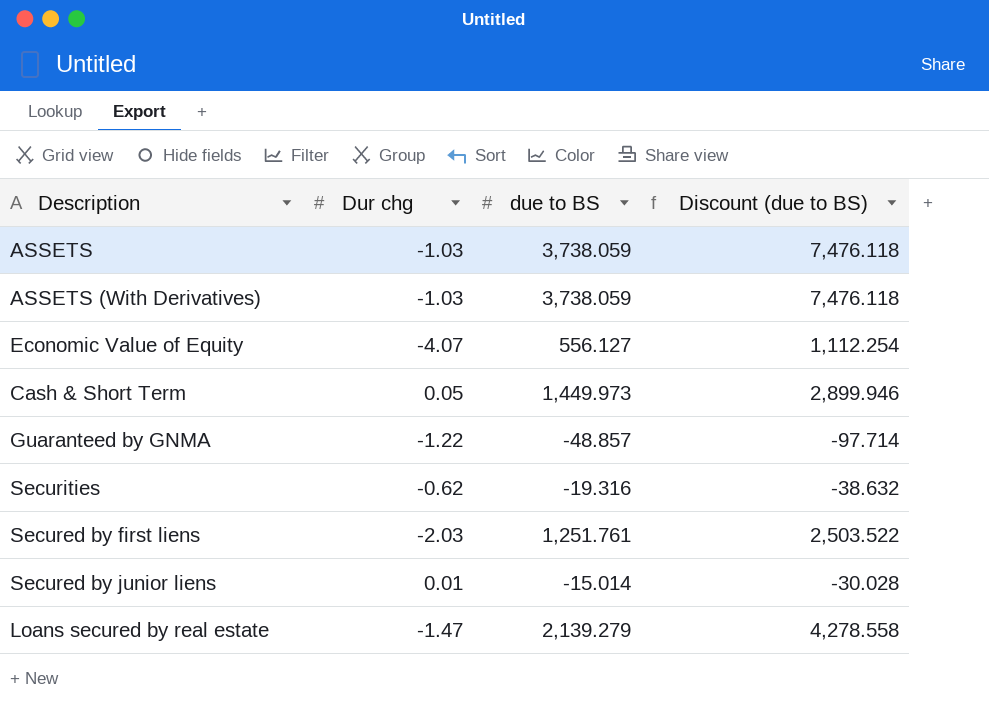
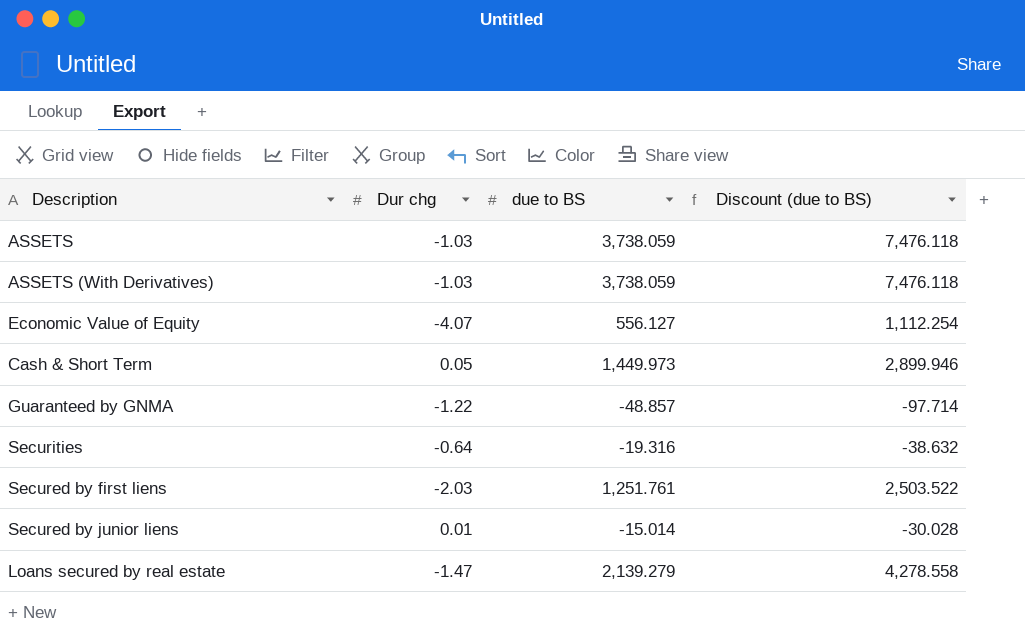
Securities | Dur chg: -0.62 -> -0.64

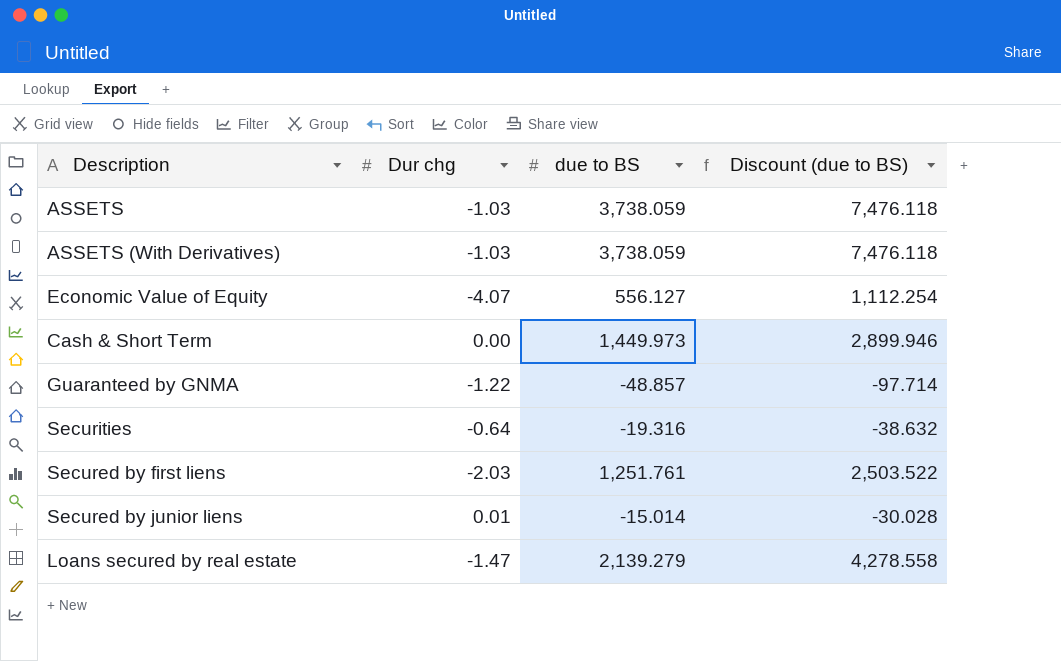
Cash & Short Term | Dur chg: 0.05 -> 0.00

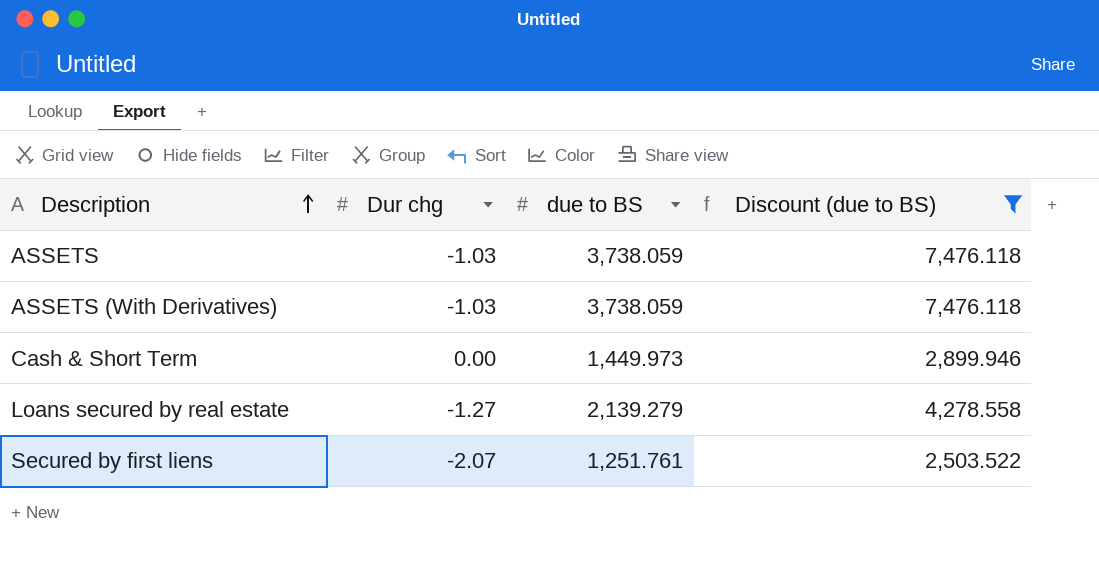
filter: none -> Discount (due to BS) >= 2,503.522
row order: none -> Description ascending
Loans secured by real estate | Dur chg: -1.47 -> -1.27
Secured by first liens | Dur chg: -2.03 -> -2.07

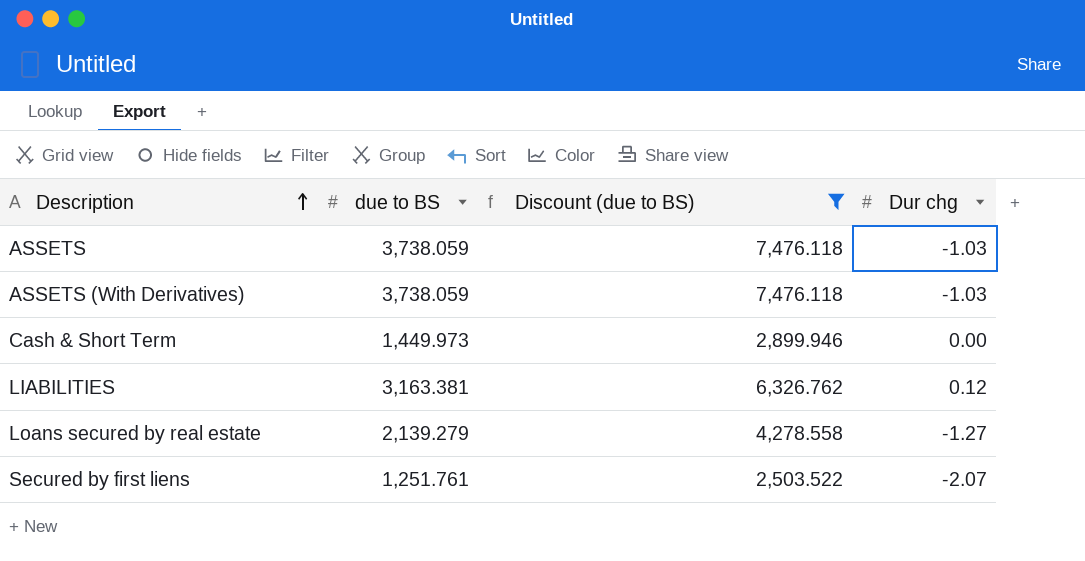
column Dur chg | position: 2 -> 4
row LIABILITIES: none -> 3,163.381 | 6,326.762 | 0.12

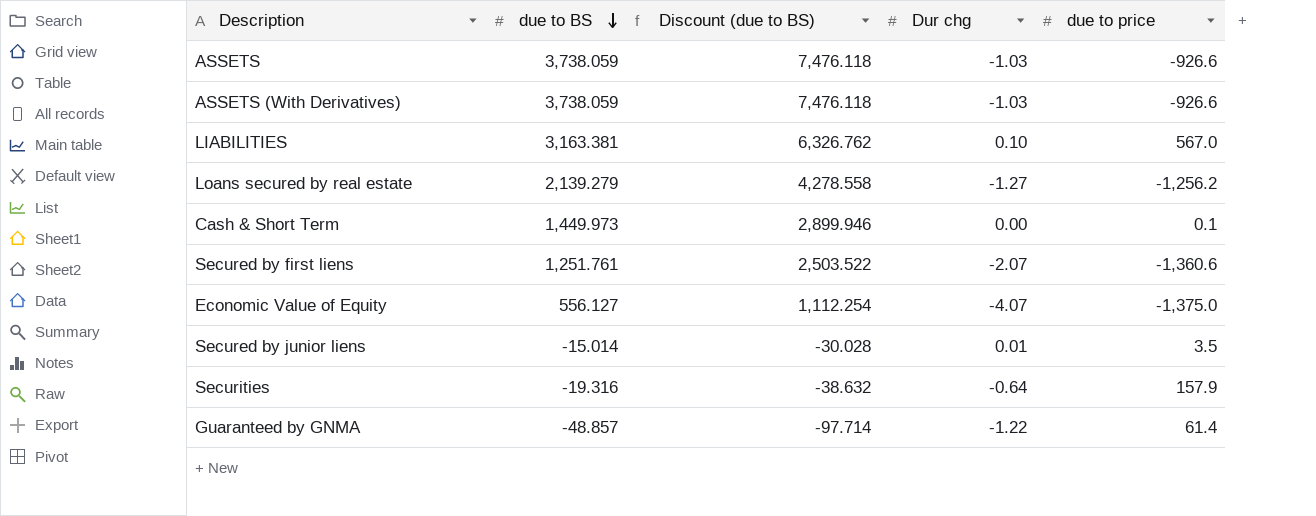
filter: Discount (due to BS) >= 2,503.522 -> none
row order: Description ascending -> due to BS descending
column due to price | position: none -> 5
LIABILITIES | Dur chg: 0.12 -> 0.10

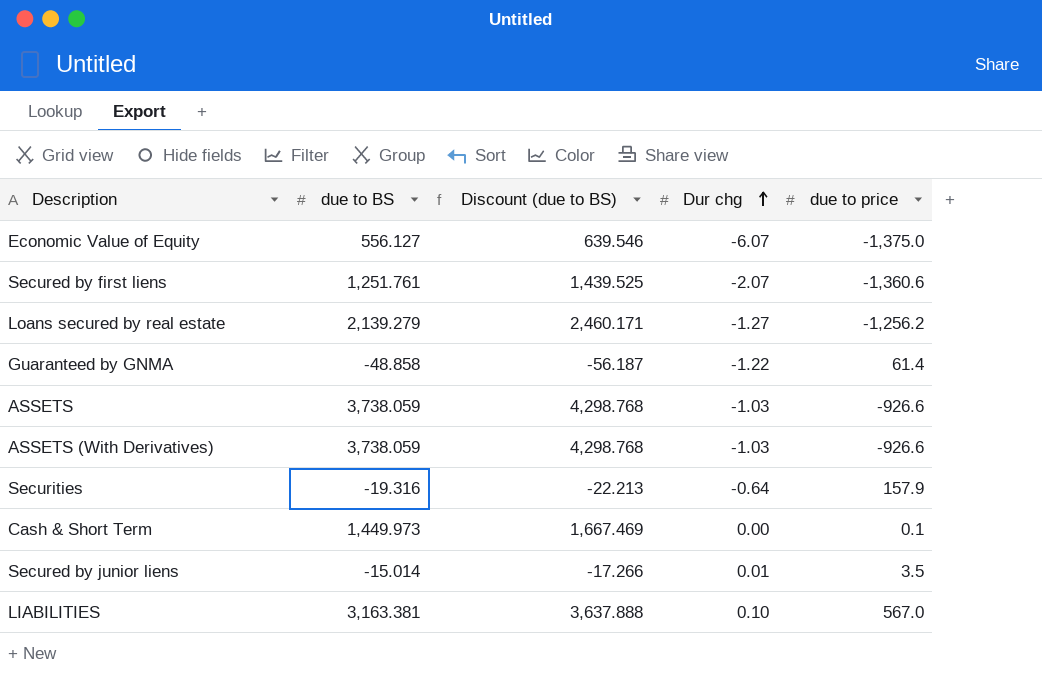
row order: due to BS descending -> Dur chg ascending
column Discount (due to BS) | formula: [due to BS] * 2 -> [due to BS] * 1.15
Economic Value of Equity | Dur chg: -4.07 -> -6.07
Guaranteed by GNMA | due to BS: -48.857 -> -48.858

